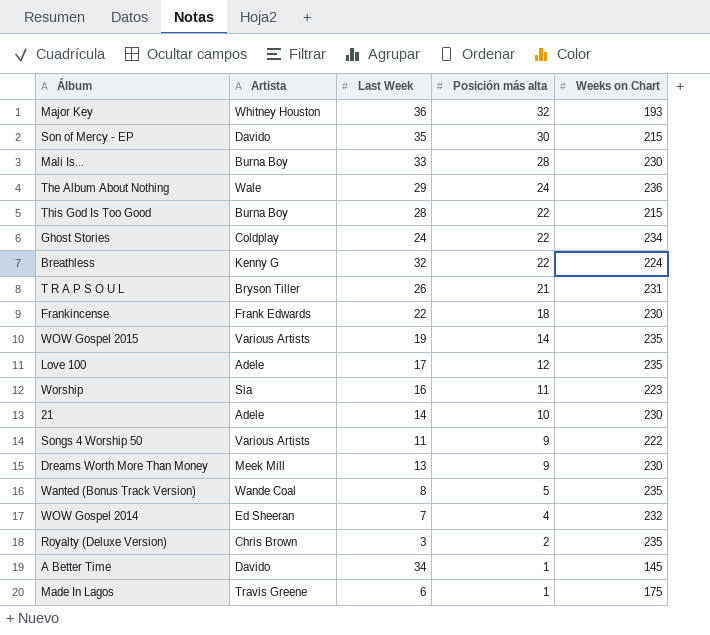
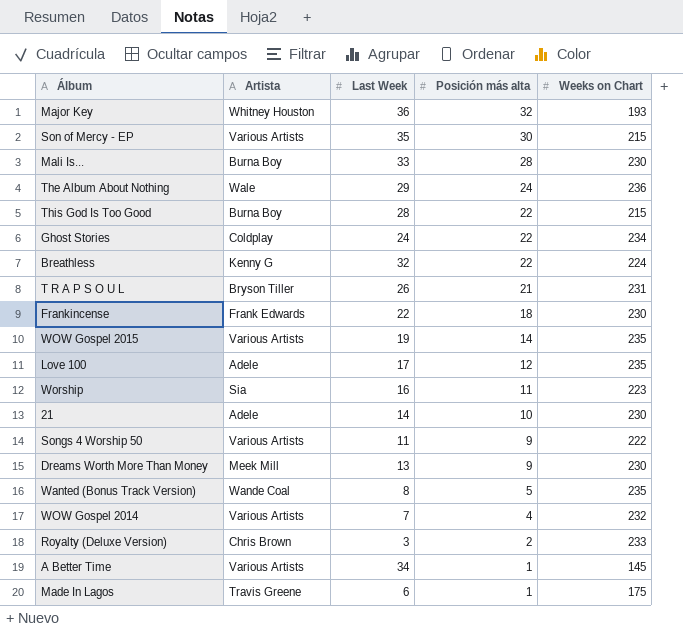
Son of Mercy - EP | Artista: Davido -> Various Artists
WOW Gospel 2014 | Artista: Ed Sheeran -> Various Artists
Royalty (Deluxe Version) | Weeks on Chart: 235 -> 233
A Better Time | Artista: Davido -> Various Artists

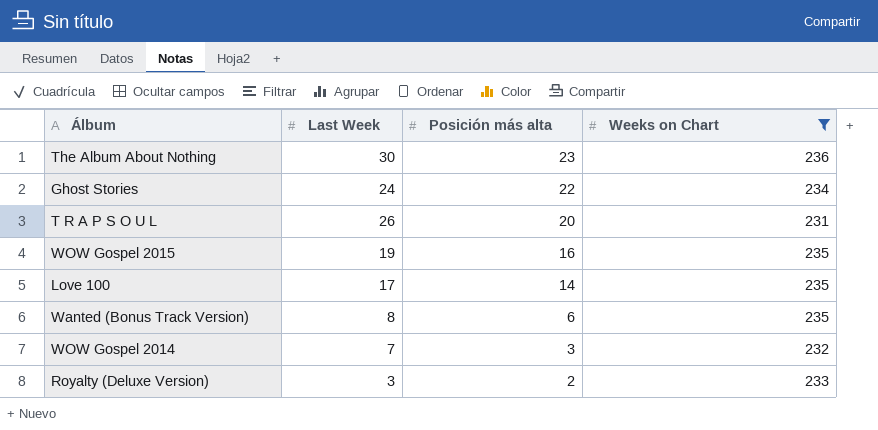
filter: none -> Weeks on Chart >= 231
column Artista | position: 2 -> none
The Album About Nothing | Last Week: 29 -> 30
The Album About Nothing | Posición más alta: 24 -> 23
T R A P S O U L | Posición más alta: 21 -> 20
WOW Gospel 2015 | Posición más alta: 14 -> 16
Love 100 | Posición más alta: 12 -> 14
Wanted (Bonus Track Version) | Posición más alta: 5 -> 6
WOW Gospel 2014 | Posición más alta: 4 -> 3

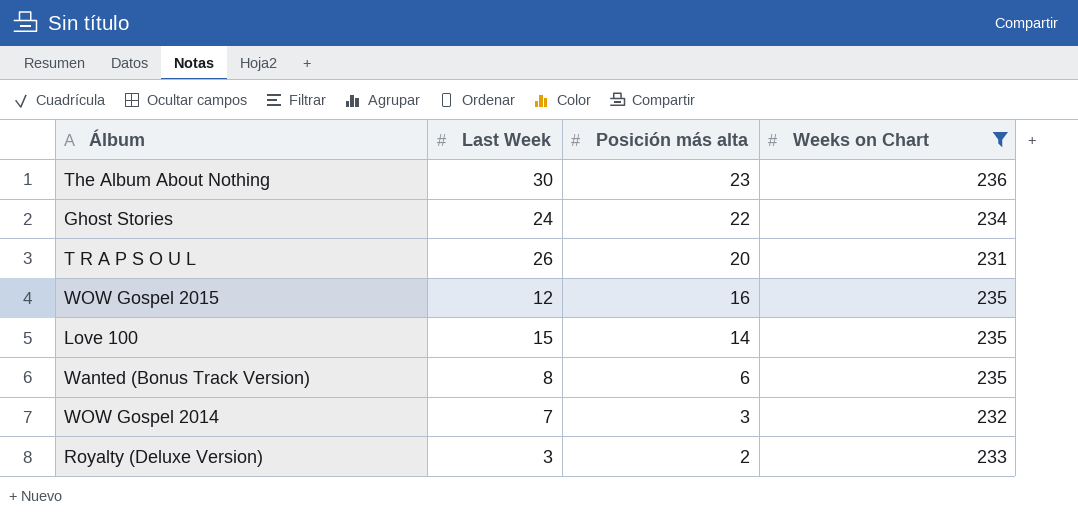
WOW Gospel 2015 | Last Week: 19 -> 12
Love 100 | Last Week: 17 -> 15

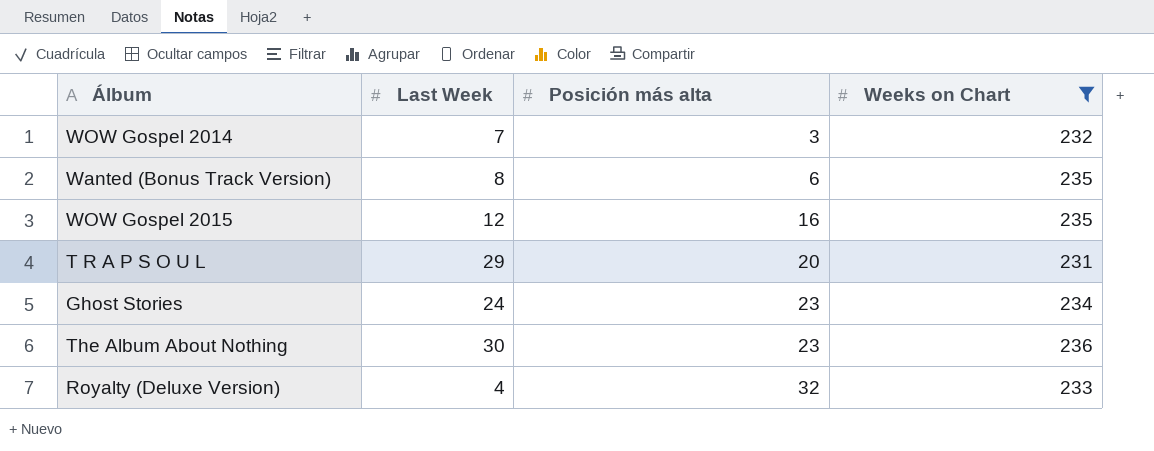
row order: Posición más alta descending -> Posición más alta ascending
row Love 100: 15 | 14 | 235 -> none
T R A P S O U L | Last Week: 26 -> 29
Ghost Stories | Posición más alta: 22 -> 23
Royalty (Deluxe Version) | Last Week: 3 -> 4
Royalty (Deluxe Version) | Posición más alta: 2 -> 32

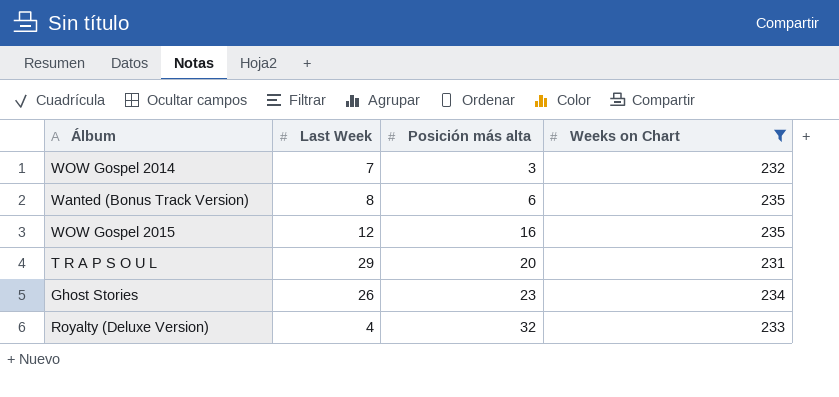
row The Album About Nothing: 30 | 23 | 236 -> none
Ghost Stories | Last Week: 24 -> 26

